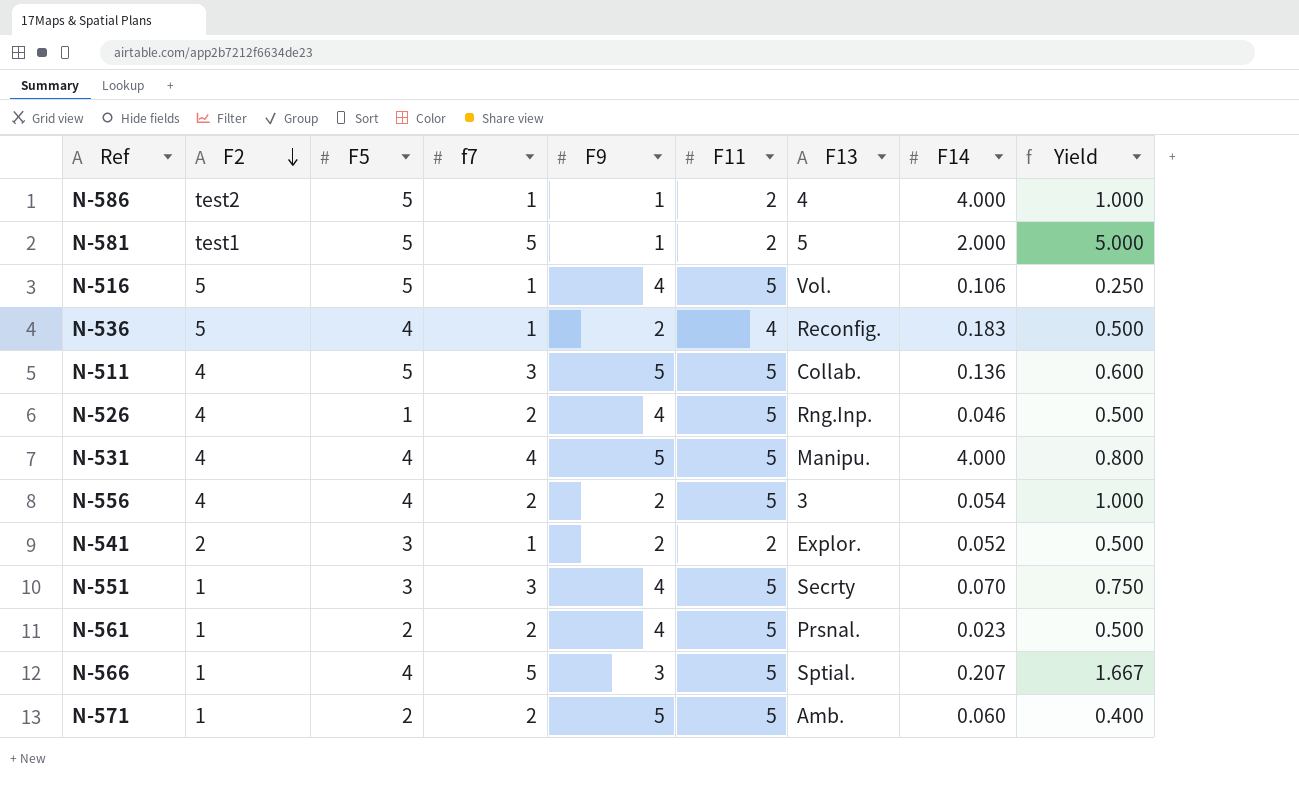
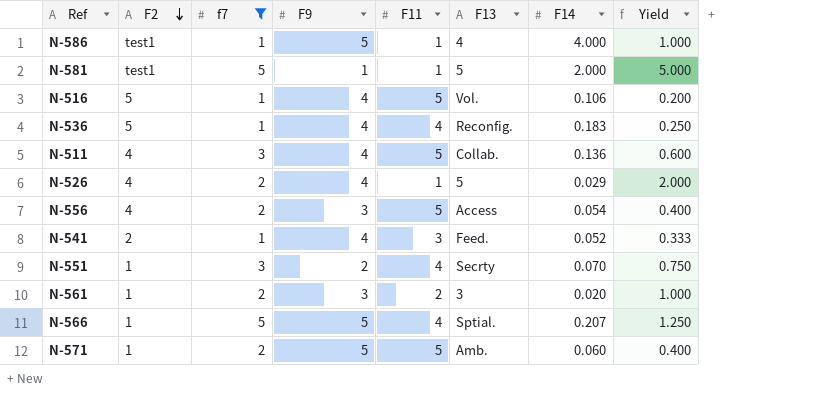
filter: none -> f7 != 4
column F5 | position: 3 -> none
column Yield | formula: [f7] / [F9] -> [f7] / [F11]
N-586 | F2: test2 -> test1
N-586 | F9: 1 -> 5
N-586 | F11: 2 -> 1
N-581 | F11: 2 -> 1
N-536 | F9: 2 -> 4
N-511 | F9: 5 -> 4
N-526 | F11: 5 -> 1
N-526 | F13: Rng.Inp. -> 5
N-526 | F14: 0.046 -> 0.029
N-556 | F9: 2 -> 3
N-556 | F13: 3 -> Access
N-541 | F9: 2 -> 4
N-541 | F11: 2 -> 3
N-541 | F13: Explor. -> Feed.
N-551 | F9: 4 -> 2
N-551 | F11: 5 -> 4
N-561 | F9: 4 -> 3
N-561 | F11: 5 -> 2
N-561 | F13: Prsnal. -> 3
N-561 | F14: 0.023 -> 0.020
N-566 | F9: 3 -> 5
N-566 | F11: 5 -> 4

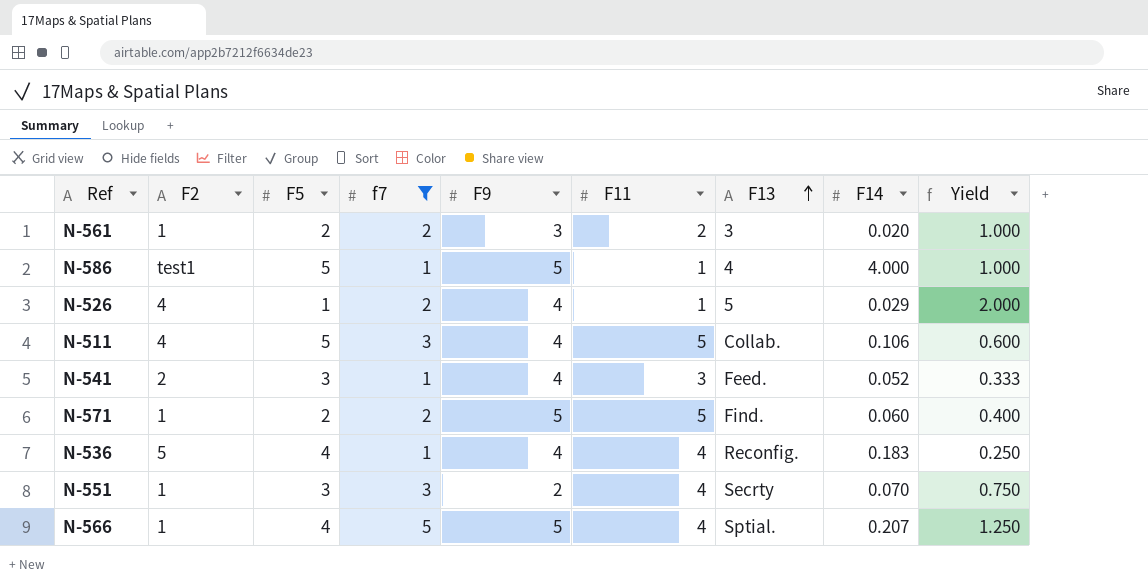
row order: F2 descending -> F13 ascending
column F5 | position: none -> 3
row N-581: test1 | 5 | 1 | 1 | 5 | 2.000 | 5.000 -> none
row N-516: 5 | 1 | 4 | 5 | Vol. | 0.106 | 0.200 -> none
row N-556: 4 | 2 | 3 | 5 | Access | 0.054 | 0.400 -> none
N-511 | F14: 0.136 -> 0.106
N-571 | F13: Amb. -> Find.

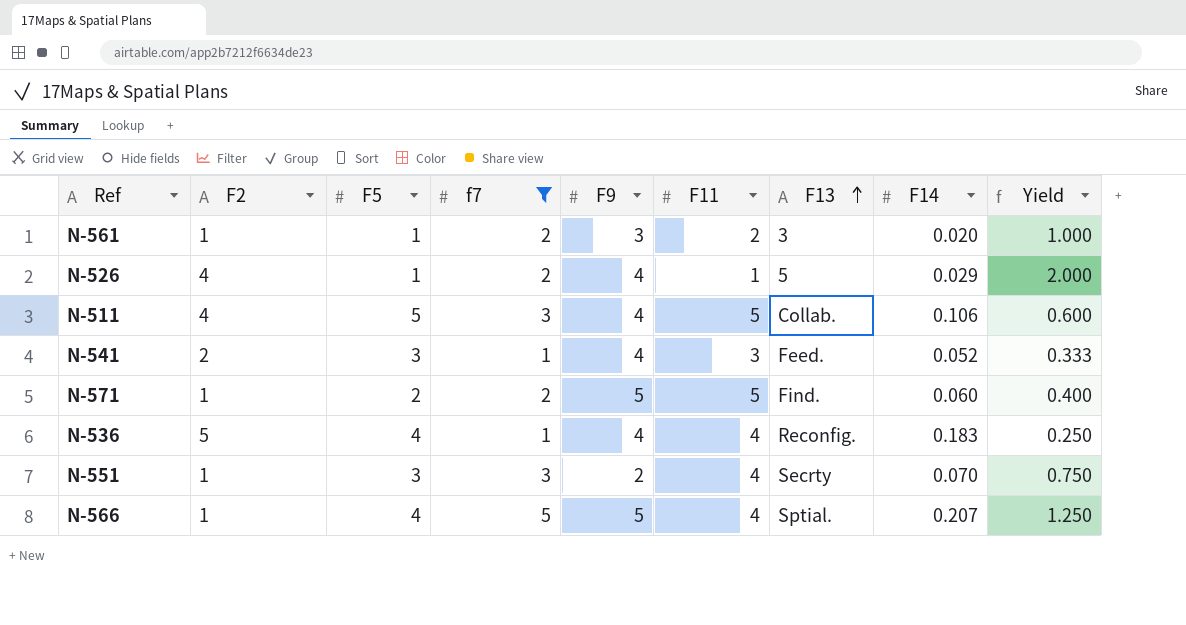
row N-586: test1 | 5 | 1 | 5 | 1 | 4 | 4.000 | 1.000 -> none
N-561 | F5: 2 -> 1

